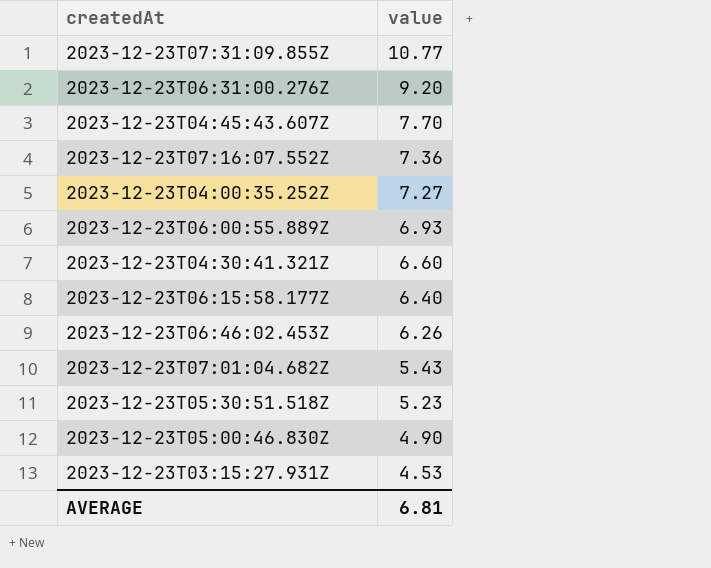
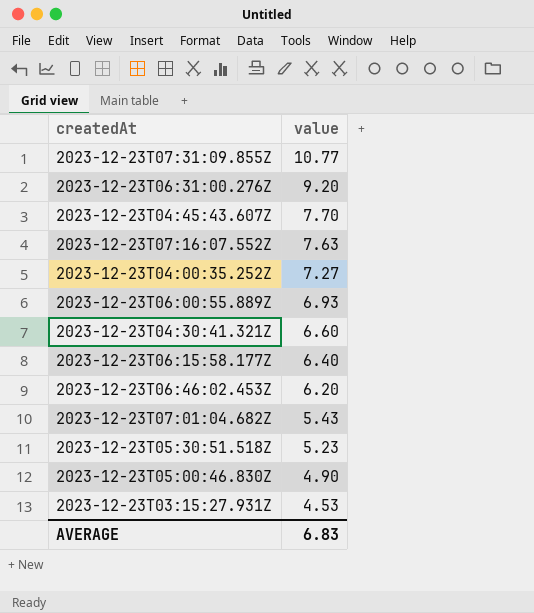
2023-12-23T07:16:07.552Z | value: 7.36 -> 7.63
2023-12-23T06:46:02.453Z | value: 6.26 -> 6.20
AVERAGE | value: 6.81 -> 6.83

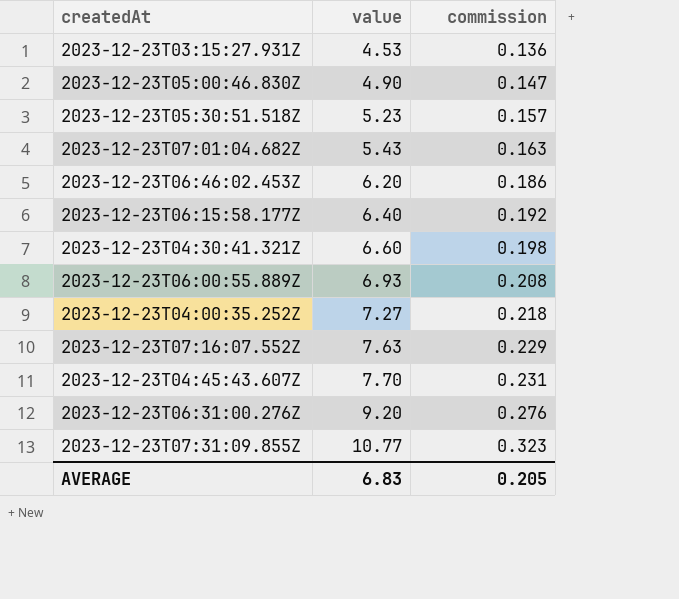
row order: value descending -> value ascending
column commission | formula: none -> [value] * 0.03

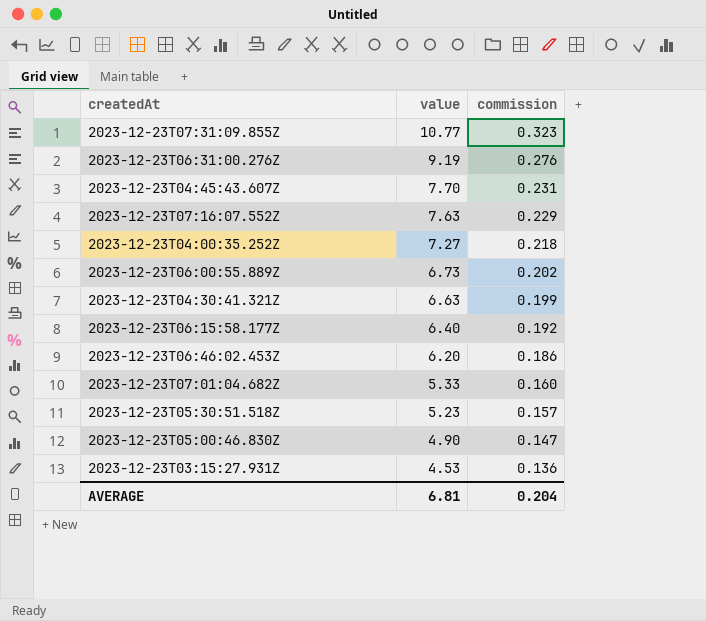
row order: value ascending -> value descending
2023-12-23T06:31:00.276Z | value: 9.20 -> 9.19
2023-12-23T06:00:55.889Z | value: 6.93 -> 6.73
2023-12-23T06:00:55.889Z | commission: 0.208 -> 0.202
2023-12-23T04:30:41.321Z | value: 6.60 -> 6.63
2023-12-23T04:30:41.321Z | commission: 0.198 -> 0.199
2023-12-23T07:01:04.682Z | value: 5.43 -> 5.33
2023-12-23T07:01:04.682Z | commission: 0.163 -> 0.160
AVERAGE | value: 6.83 -> 6.81
AVERAGE | commission: 0.205 -> 0.204

